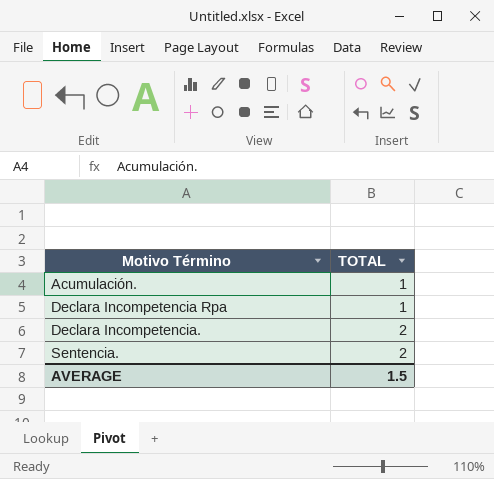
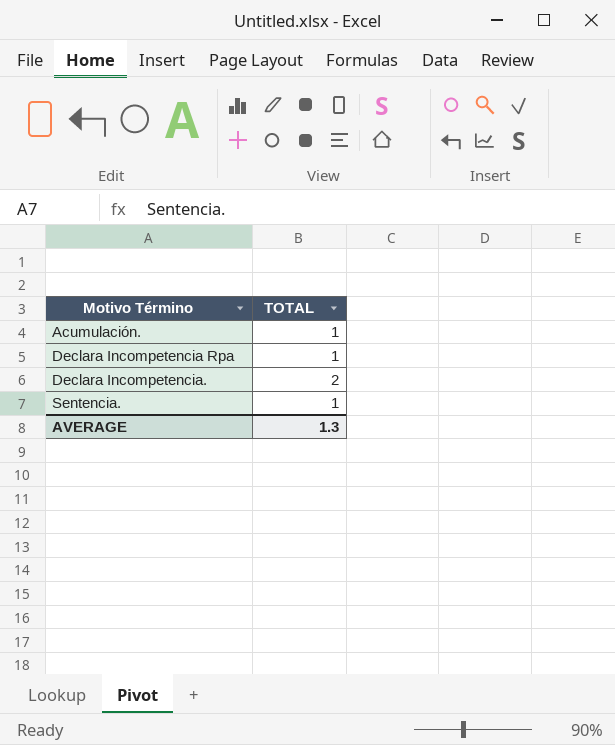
Sentencia. | TOTAL: 2 -> 1
AVERAGE | TOTAL: 1.5 -> 1.3

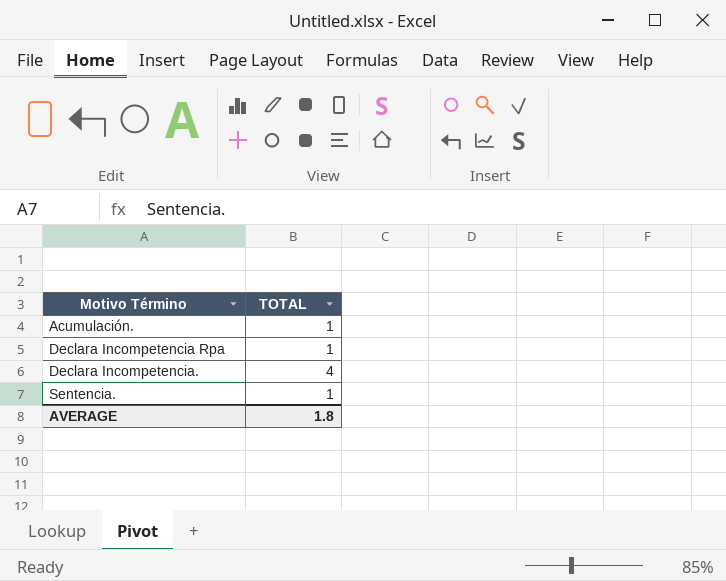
Declara Incompetencia. | TOTAL: 2 -> 4
AVERAGE | TOTAL: 1.3 -> 1.8

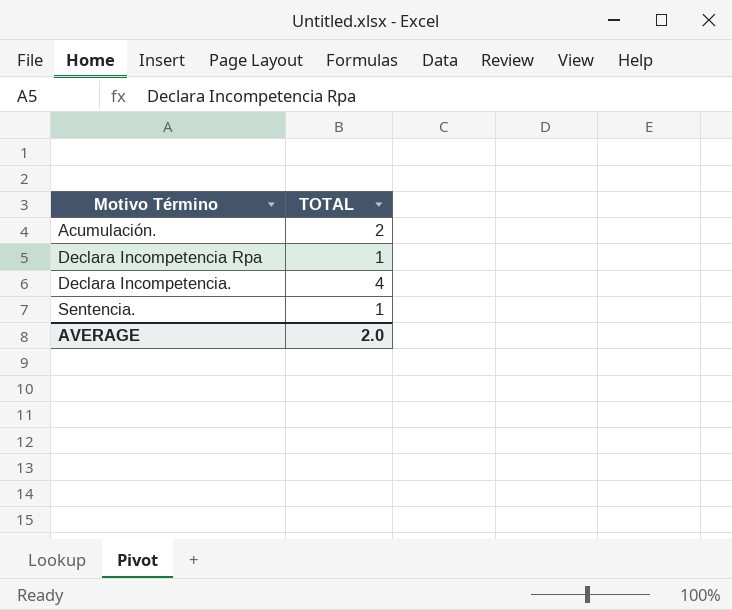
Acumulación. | TOTAL: 1 -> 2
AVERAGE | TOTAL: 1.8 -> 2.0

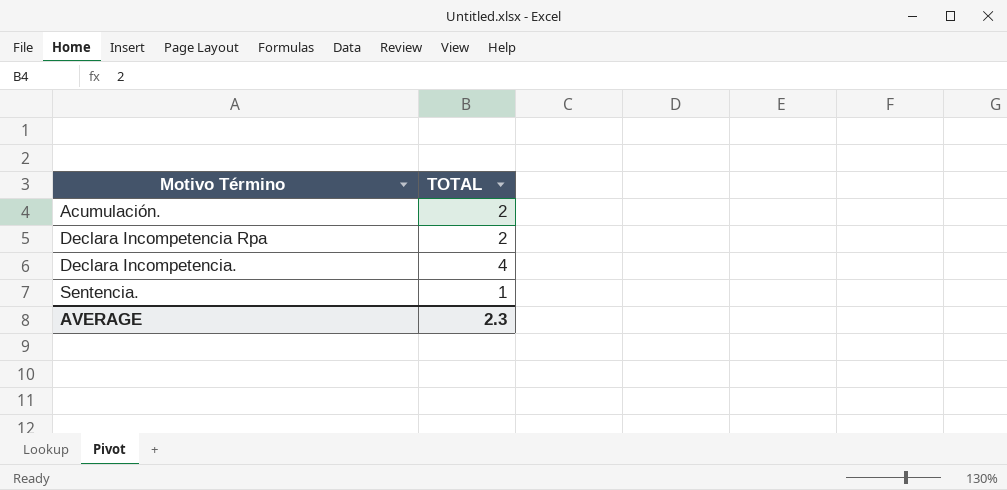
Declara Incompetencia Rpa | TOTAL: 1 -> 2
AVERAGE | TOTAL: 2.0 -> 2.3

